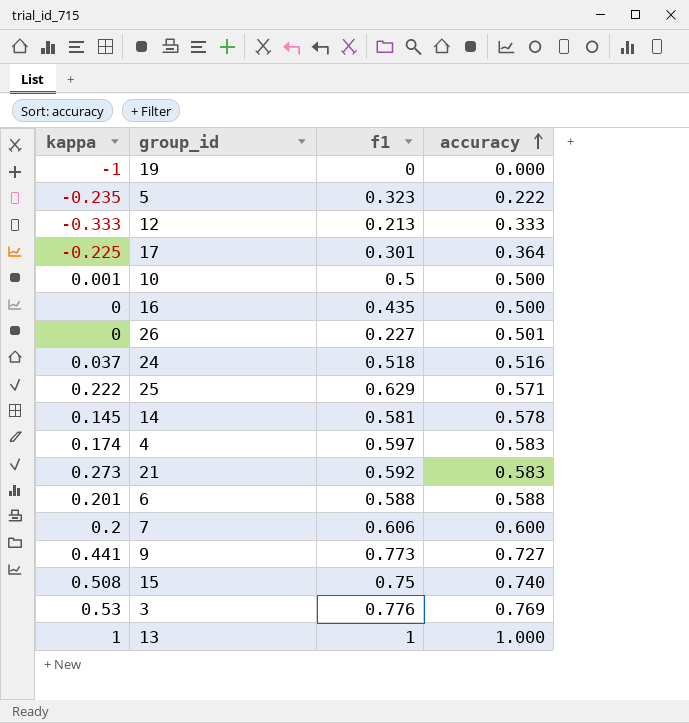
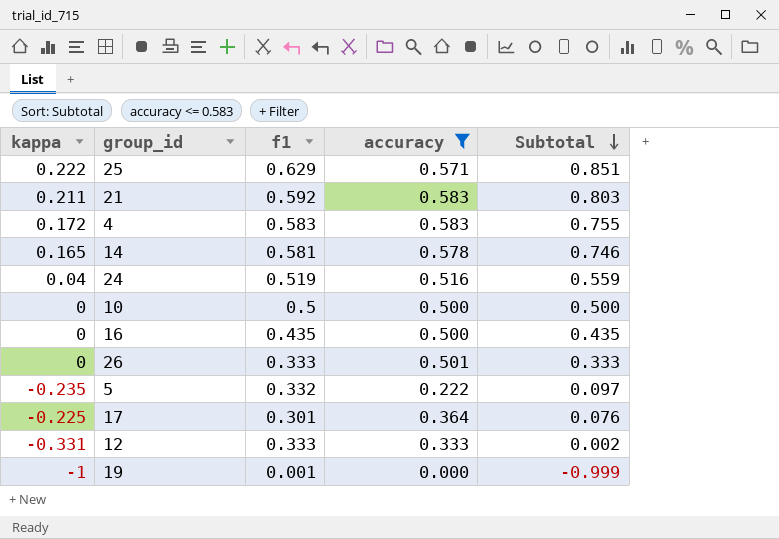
filter: none -> accuracy <= 0.583
row order: accuracy ascending -> Subtotal descending
column Subtotal | formula: none -> [kappa] + [f1]
21 | kappa: 0.273 -> 0.211
4 | kappa: 0.174 -> 0.172
4 | f1: 0.597 -> 0.583
14 | kappa: 0.145 -> 0.165
24 | kappa: 0.037 -> 0.04
24 | f1: 0.518 -> 0.519
10 | kappa: 0.001 -> 0
26 | f1: 0.227 -> 0.333
5 | f1: 0.323 -> 0.332
12 | kappa: -0.333 -> -0.331
12 | f1: 0.213 -> 0.333
19 | f1: 0 -> 0.001

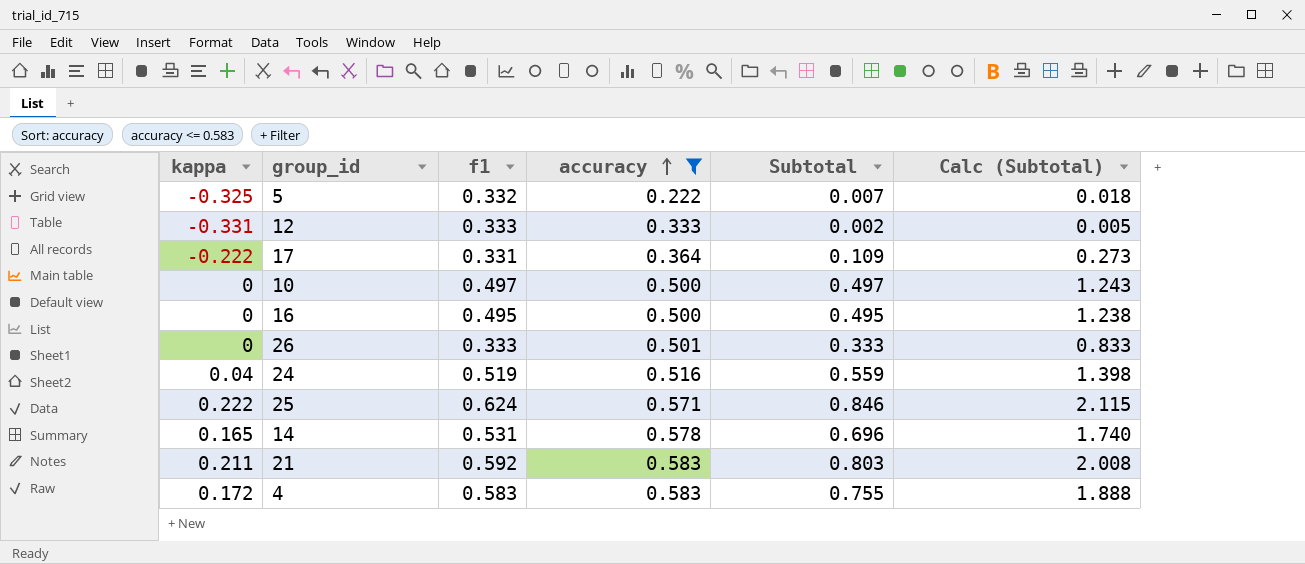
row order: Subtotal descending -> accuracy ascending
column Calc (Subtotal) | formula: none -> [Subtotal] * 2.5
row 19: -1 | 0.001 | 0.000 | -0.999 -> none
5 | kappa: -0.235 -> -0.325
5 | Subtotal: 0.097 -> 0.007
17 | kappa: -0.225 -> -0.222
17 | f1: 0.301 -> 0.331
17 | Subtotal: 0.076 -> 0.109
10 | f1: 0.5 -> 0.497
10 | Subtotal: 0.500 -> 0.497
16 | f1: 0.435 -> 0.495
16 | Subtotal: 0.435 -> 0.495
25 | f1: 0.629 -> 0.624
25 | Subtotal: 0.851 -> 0.846
14 | f1: 0.581 -> 0.531
14 | Subtotal: 0.746 -> 0.696

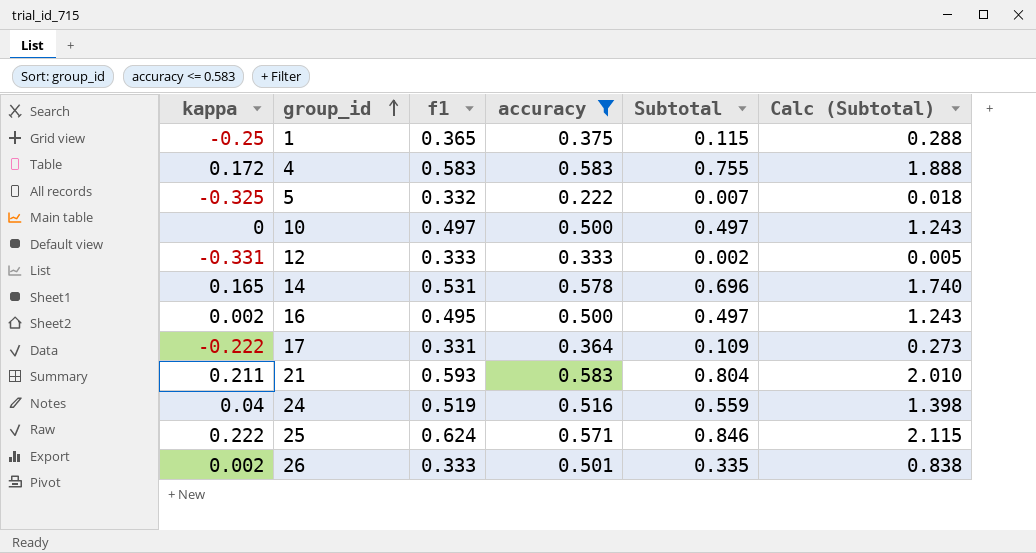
row order: accuracy ascending -> group_id ascending
row 1: none -> -0.25 | 0.365 | 0.375 | 0.115 | 0.288
16 | kappa: 0 -> 0.002
16 | Subtotal: 0.495 -> 0.497
16 | Calc (Subtotal): 1.238 -> 1.243
21 | f1: 0.592 -> 0.593
21 | Subtotal: 0.803 -> 0.804
21 | Calc (Subtotal): 2.008 -> 2.010
26 | kappa: 0 -> 0.002
26 | Subtotal: 0.333 -> 0.335
26 | Calc (Subtotal): 0.833 -> 0.838

